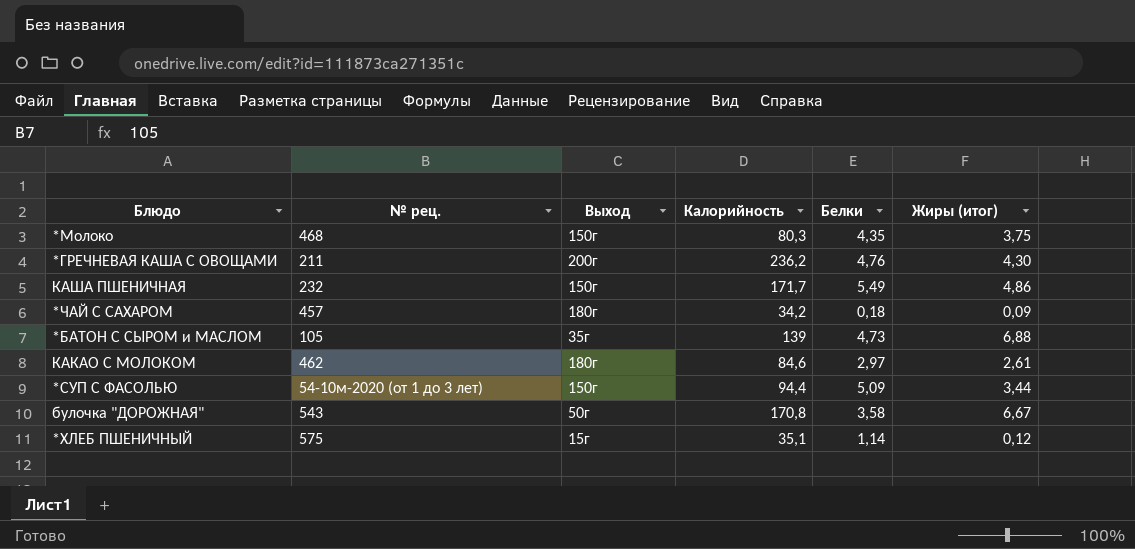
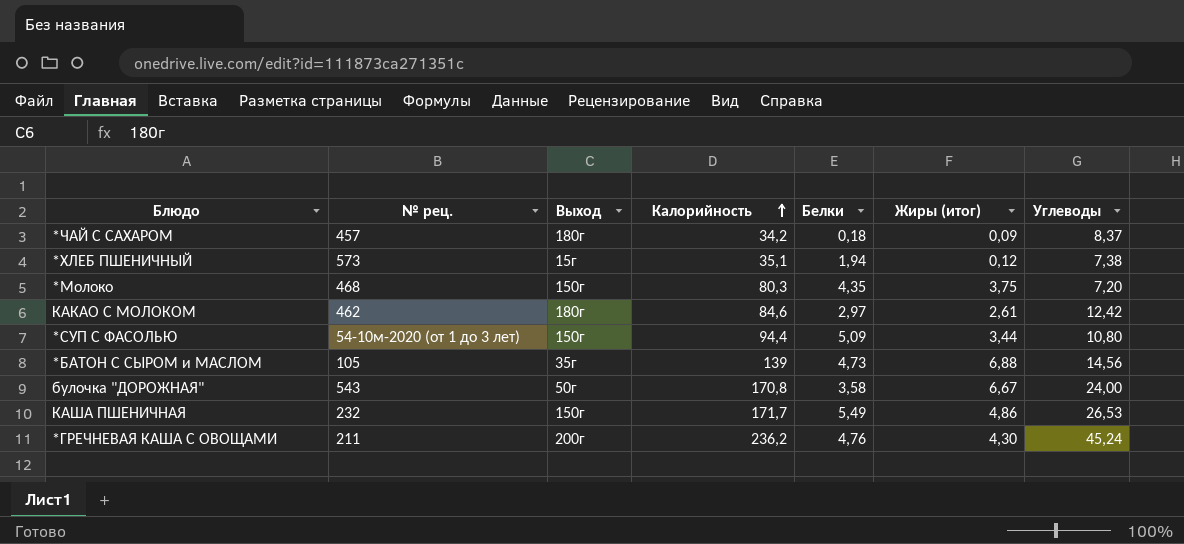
row order: none -> Калорийность ascending
column Углеводы | position: none -> 7
*ХЛЕБ ПШЕНИЧНЫЙ | № рец.: 575 -> 573
*ХЛЕБ ПШЕНИЧНЫЙ | Белки: 1,14 -> 1,94

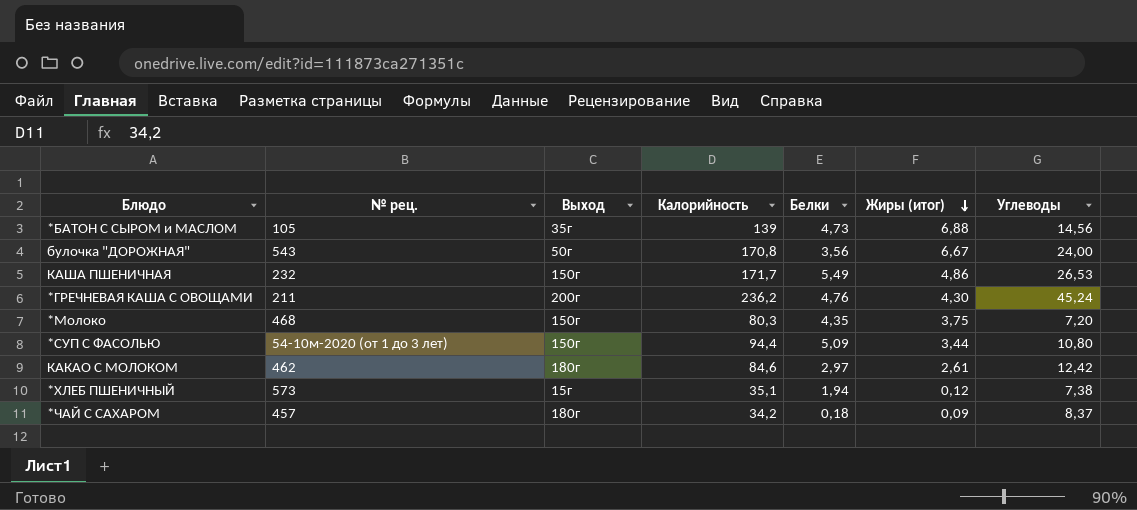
row order: Калорийность ascending -> Жиры (итог) descending
булочка "ДОРОЖНАЯ" | Белки: 3,58 -> 3,56

